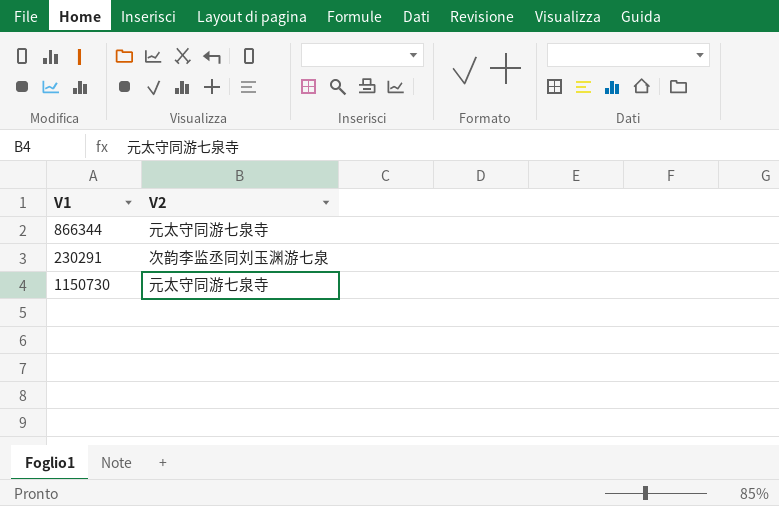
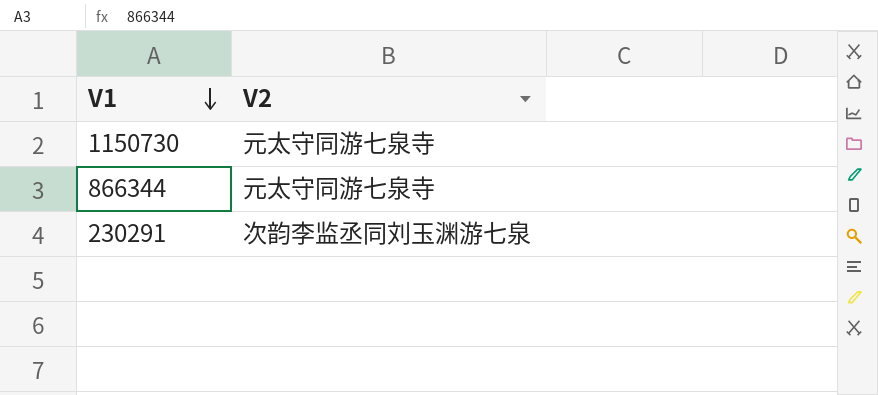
row order: none -> V1 descending

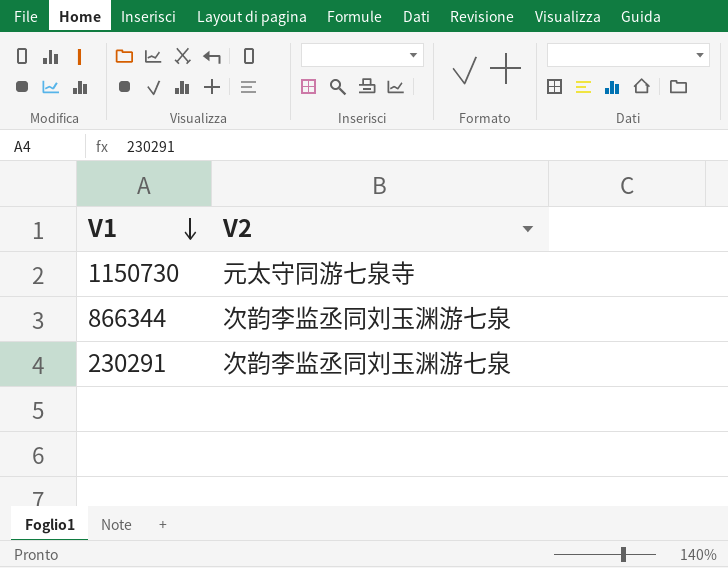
866344 | V2: 元太守同游七泉寺 -> 次韵李监丞同刘玉渊游七泉

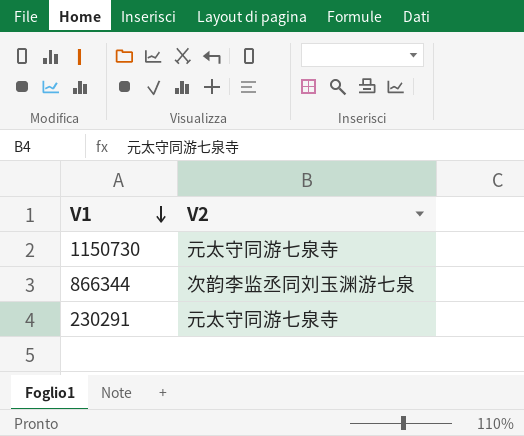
230291 | V2: 次韵李监丞同刘玉渊游七泉 -> 元太守同游七泉寺

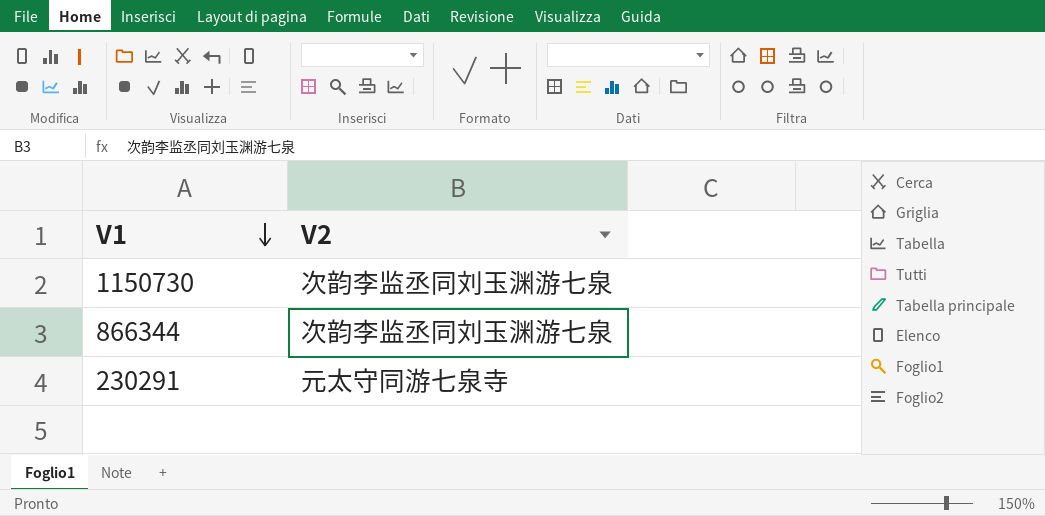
1150730 | V2: 元太守同游七泉寺 -> 次韵李监丞同刘玉渊游七泉

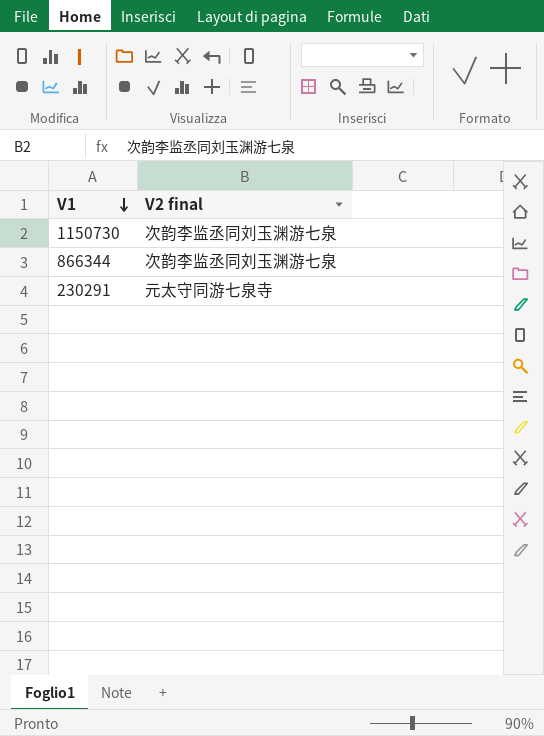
column name: V2 -> V2 final

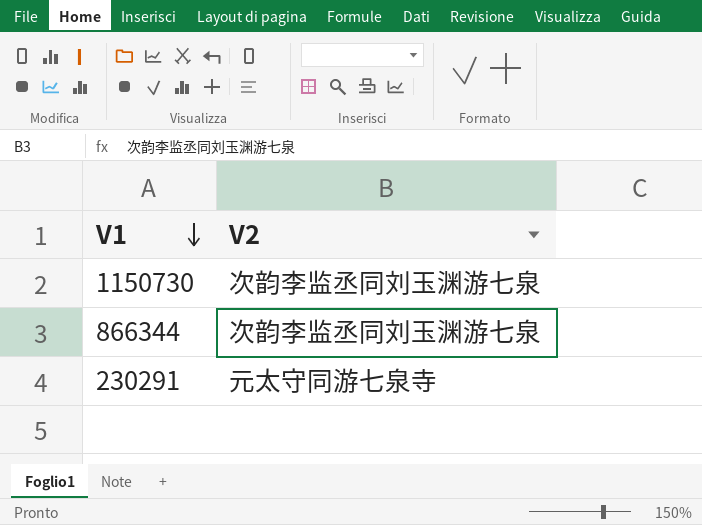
column name: V2 final -> V2

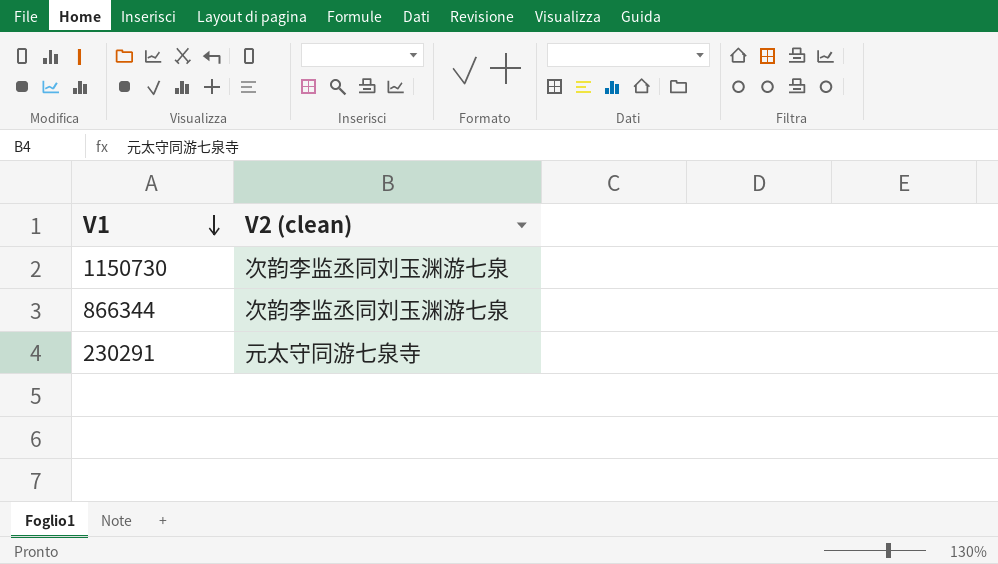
column name: V2 -> V2 (clean)

